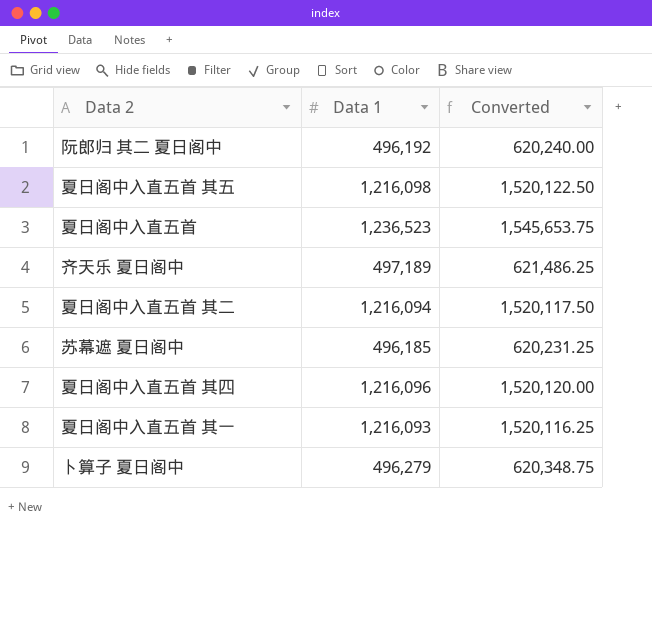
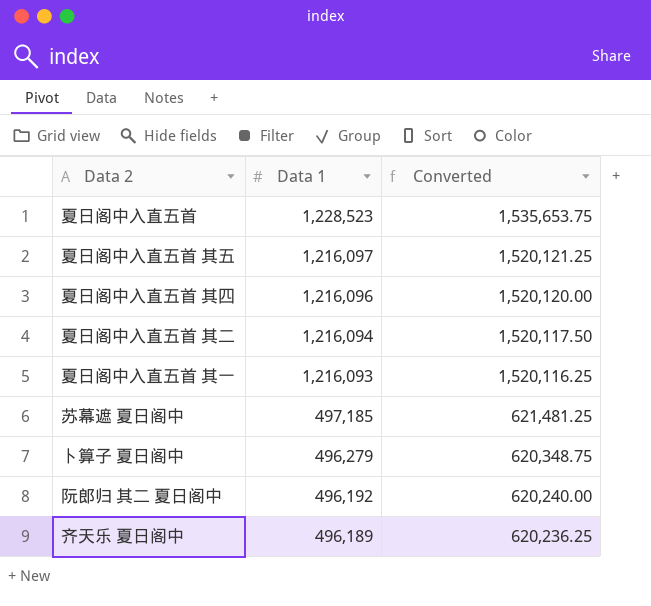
row order: none -> Data 1 descending
夏日阁中入直五首 | Data 1: 1,236,523 -> 1,228,523
夏日阁中入直五首 | Converted: 1,545,653.75 -> 1,535,653.75
夏日阁中入直五首 其五 | Data 1: 1,216,098 -> 1,216,097
夏日阁中入直五首 其五 | Converted: 1,520,122.50 -> 1,520,121.25
苏幕遮 夏日阁中 | Data 1: 496,185 -> 497,185
苏幕遮 夏日阁中 | Converted: 620,231.25 -> 621,481.25
齐天乐 夏日阁中 | Data 1: 497,189 -> 496,189
齐天乐 夏日阁中 | Converted: 621,486.25 -> 620,236.25

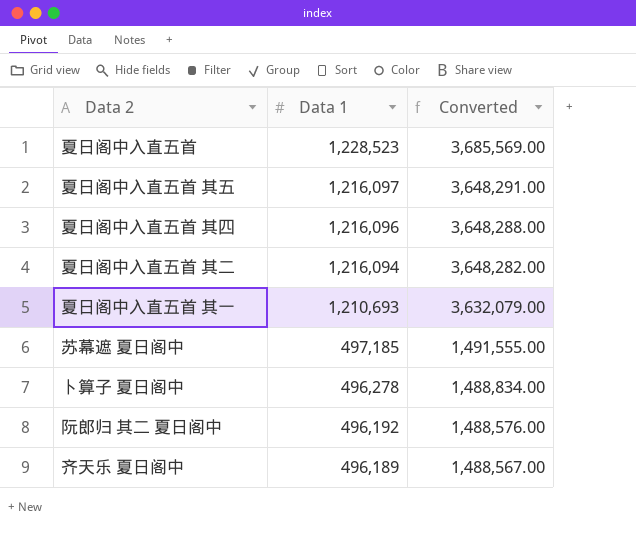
column Converted | formula: [Data 1] * 1.25 -> [Data 1] * 3
夏日阁中入直五首 其一 | Data 1: 1,216,093 -> 1,210,693
卜算子 夏日阁中 | Data 1: 496,279 -> 496,278

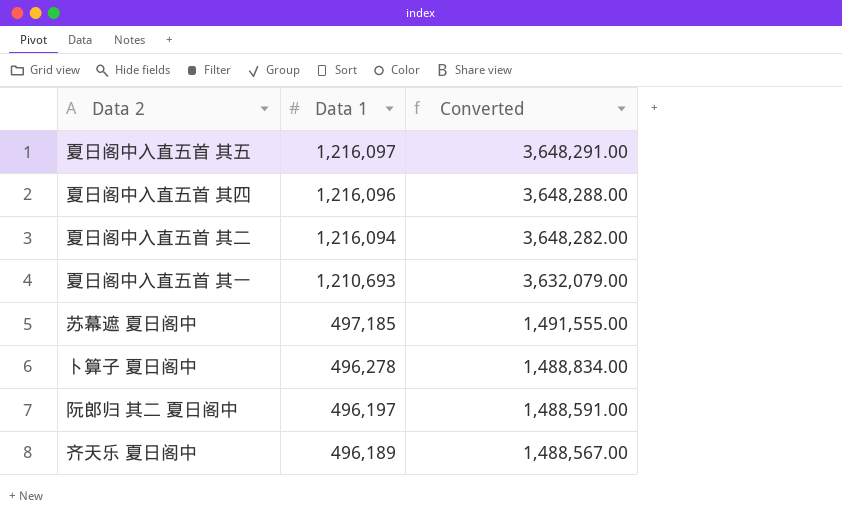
row 夏日阁中入直五首: 1,228,523 | 3,685,569.00 -> none
阮郎归 其二 夏日阁中 | Data 1: 496,192 -> 496,197
阮郎归 其二 夏日阁中 | Converted: 1,488,576.00 -> 1,488,591.00

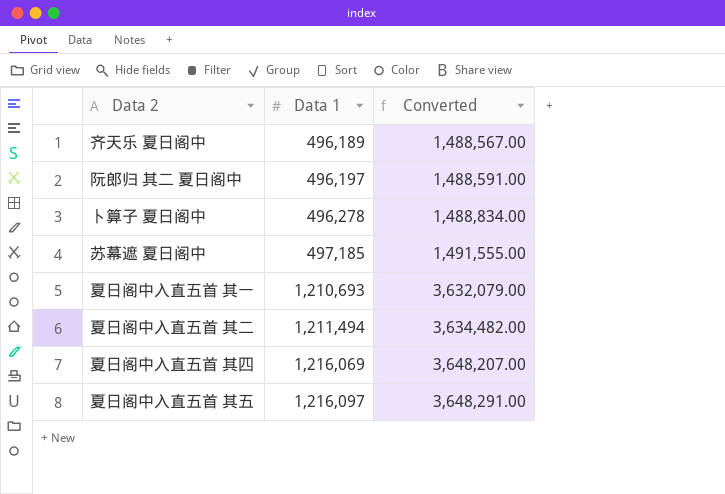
row order: Data 1 descending -> Data 1 ascending
夏日阁中入直五首 其二 | Data 1: 1,216,094 -> 1,211,494
夏日阁中入直五首 其二 | Converted: 3,648,282.00 -> 3,634,482.00
夏日阁中入直五首 其四 | Data 1: 1,216,096 -> 1,216,069
夏日阁中入直五首 其四 | Converted: 3,648,288.00 -> 3,648,207.00

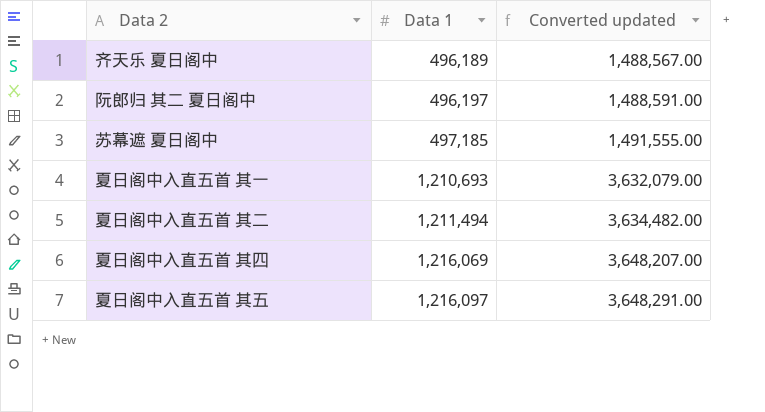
column name: Converted -> Converted updated
row 卜算子 夏日阁中: 496,278 | 1,488,834.00 -> none

